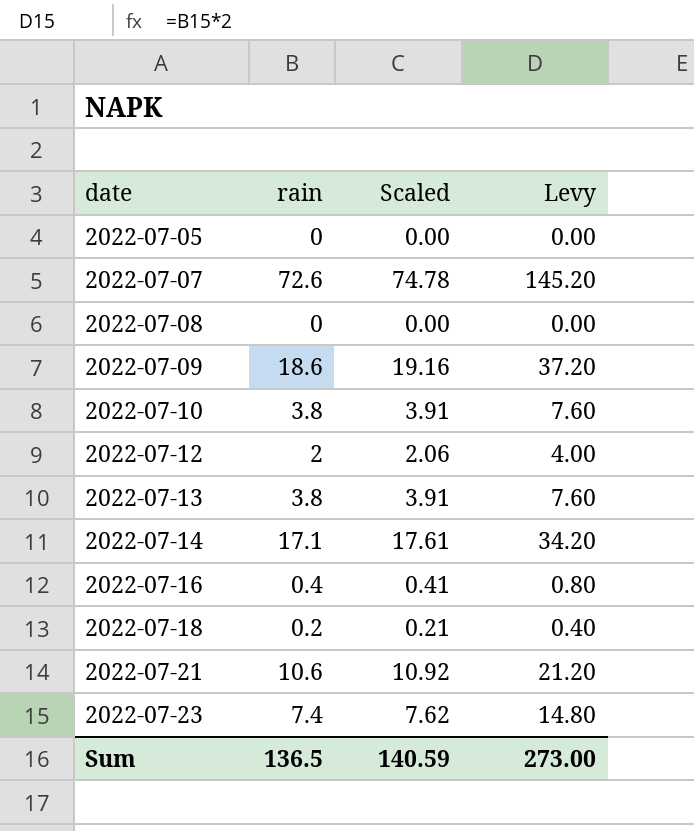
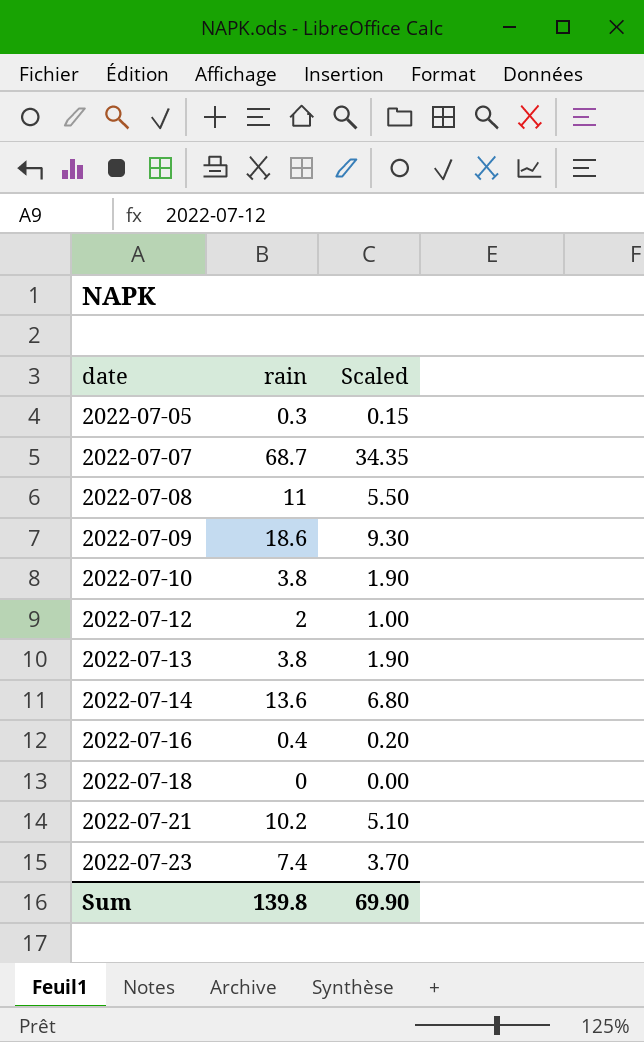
column Levy | formula: [rain] * 2 -> none
column Scaled | formula: [rain] * 1.03 -> [rain] * 0.5
2022-07-05 | rain: 0 -> 0.3
2022-07-07 | rain: 72.6 -> 68.7
2022-07-08 | rain: 0 -> 11
2022-07-14 | rain: 17.1 -> 13.6
2022-07-18 | rain: 0.2 -> 0
2022-07-21 | rain: 10.6 -> 10.2
Sum | rain: 136.5 -> 139.8
Sum | Scaled: 140.59 -> 69.90

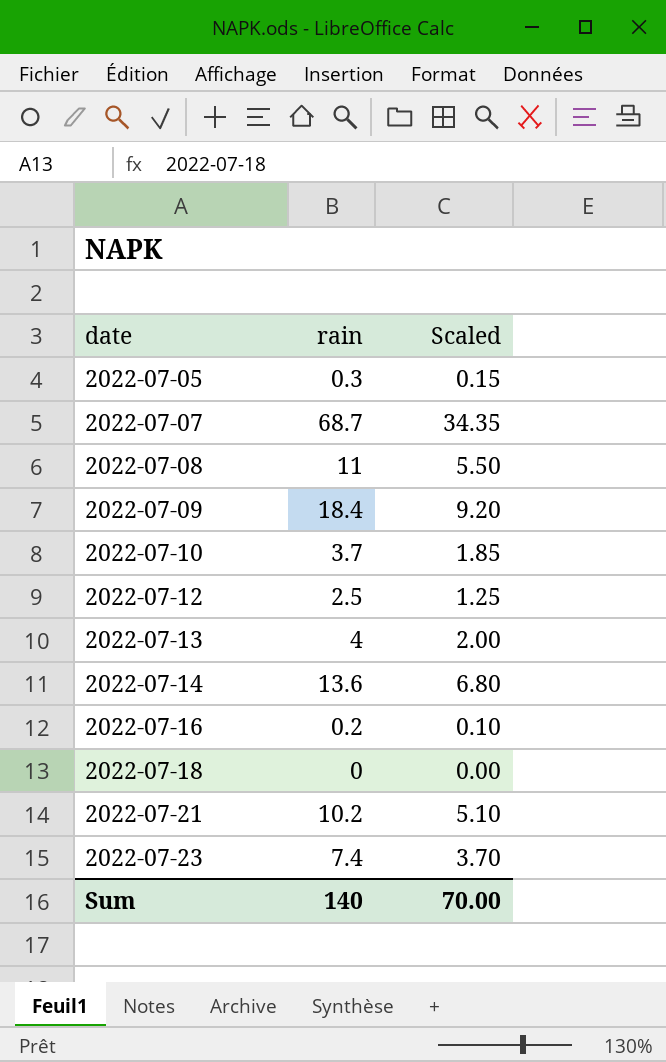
2022-07-09 | rain: 18.6 -> 18.4
2022-07-09 | Scaled: 9.30 -> 9.20
2022-07-10 | rain: 3.8 -> 3.7
2022-07-10 | Scaled: 1.90 -> 1.85
2022-07-12 | rain: 2 -> 2.5
2022-07-12 | Scaled: 1.00 -> 1.25
2022-07-13 | rain: 3.8 -> 4
2022-07-13 | Scaled: 1.90 -> 2.00
2022-07-16 | rain: 0.4 -> 0.2
2022-07-16 | Scaled: 0.20 -> 0.10
Sum | rain: 139.8 -> 140
Sum | Scaled: 69.90 -> 70.00

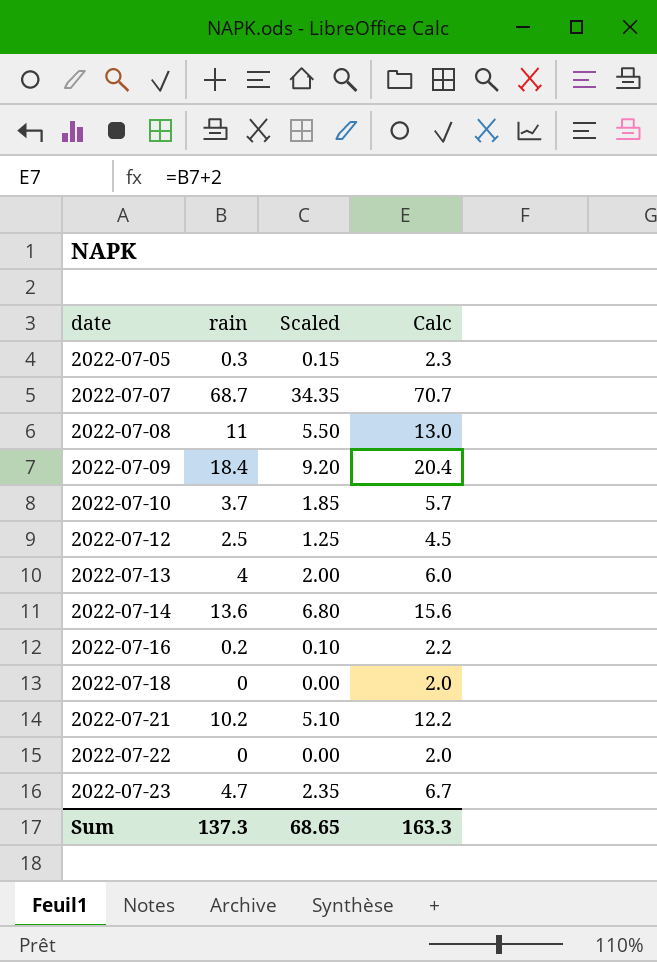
column Calc | formula: none -> [rain] + 2
row 2022-07-22: none -> 0 | 0.00 | 2.0
2022-07-23 | rain: 7.4 -> 4.7
2022-07-23 | Scaled: 3.70 -> 2.35
Sum | rain: 140 -> 137.3
Sum | Scaled: 70.00 -> 68.65

